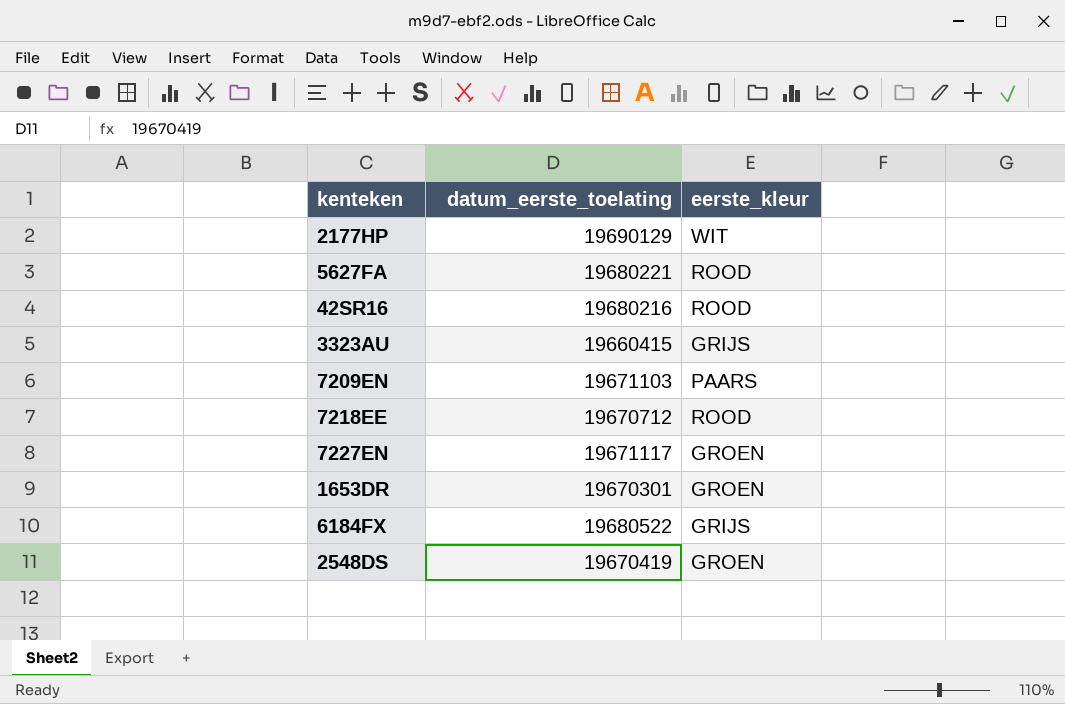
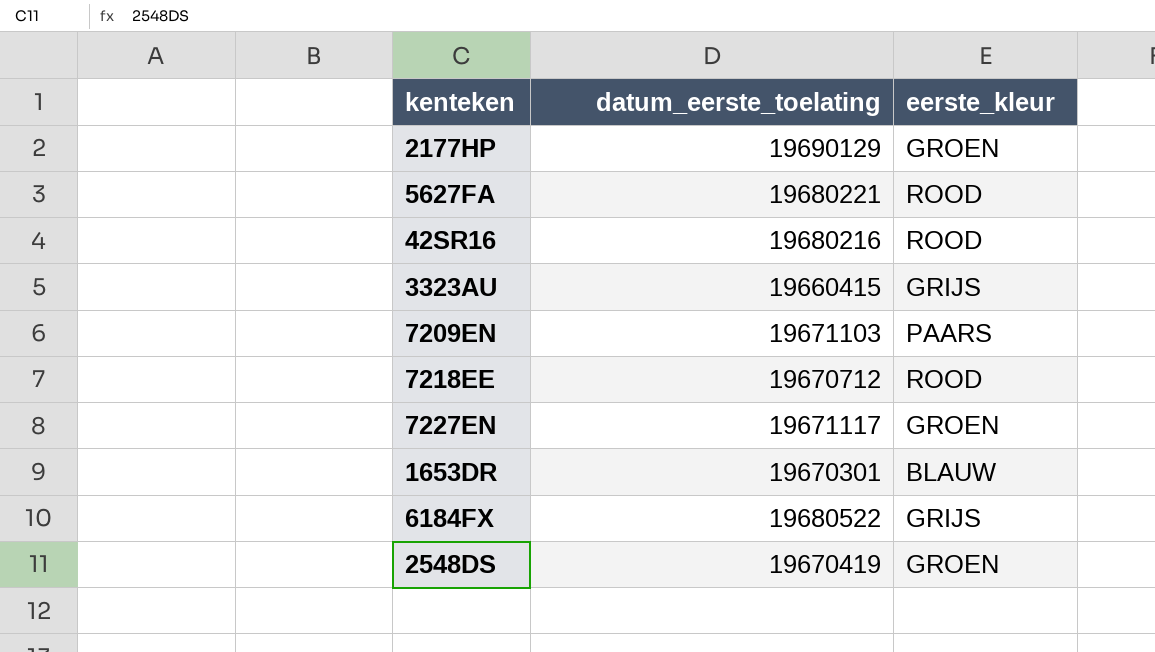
2177HP | eerste_kleur: WIT -> GROEN
1653DR | eerste_kleur: GROEN -> BLAUW

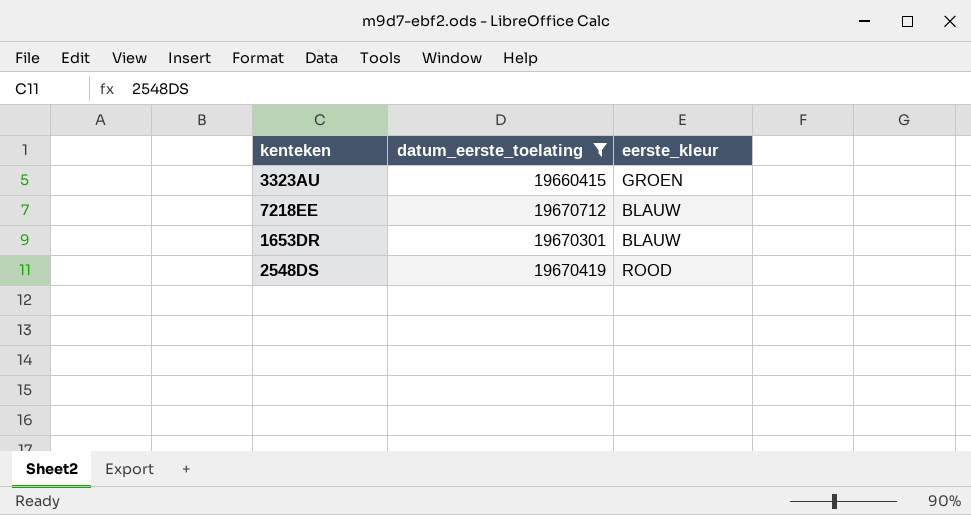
filter: none -> datum_eerste_toelating <= 19670712
3323AU | eerste_kleur: GRIJS -> GROEN
7218EE | eerste_kleur: ROOD -> BLAUW
2548DS | eerste_kleur: GROEN -> ROOD

